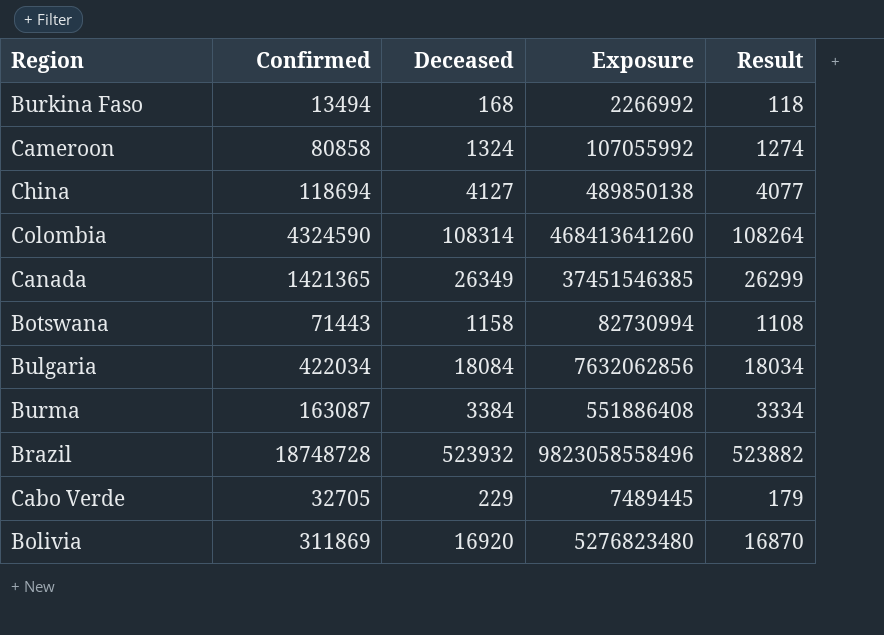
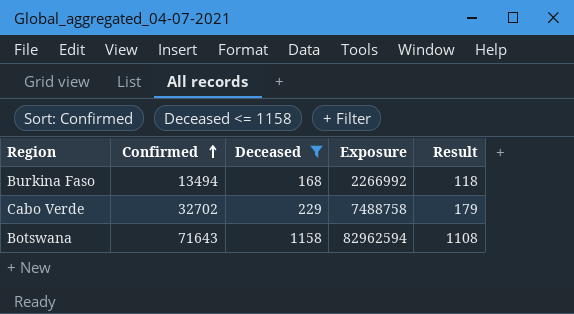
filter: none -> Deceased <= 1158
row order: none -> Confirmed ascending
Cabo Verde | Confirmed: 32705 -> 32702
Cabo Verde | Exposure: 7489445 -> 7488758
Botswana | Confirmed: 71443 -> 71643
Botswana | Exposure: 82730994 -> 82962594

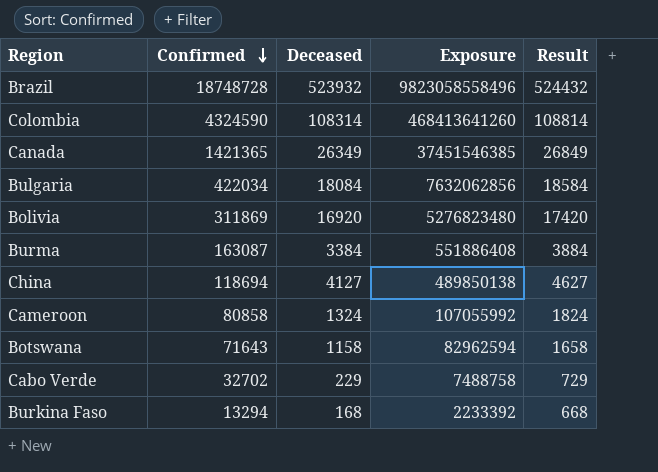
filter: Deceased <= 1158 -> none
row order: Confirmed ascending -> Confirmed descending
column Result | formula: [Deceased] - 50 -> [Deceased] + 500
Burkina Faso | Confirmed: 13494 -> 13294
Burkina Faso | Exposure: 2266992 -> 2233392

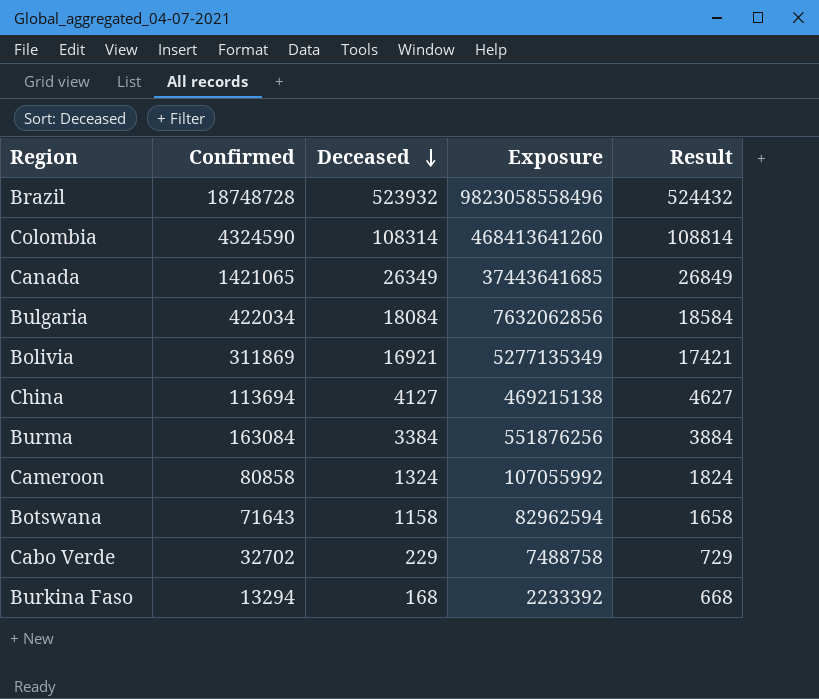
row order: Confirmed descending -> Deceased descending
Canada | Confirmed: 1421365 -> 1421065
Canada | Exposure: 37451546385 -> 37443641685
Bolivia | Deceased: 16920 -> 16921
Bolivia | Exposure: 5276823480 -> 5277135349
Bolivia | Result: 17420 -> 17421
China | Confirmed: 118694 -> 113694
China | Exposure: 489850138 -> 469215138
Burma | Confirmed: 163087 -> 163084
Burma | Exposure: 551886408 -> 551876256

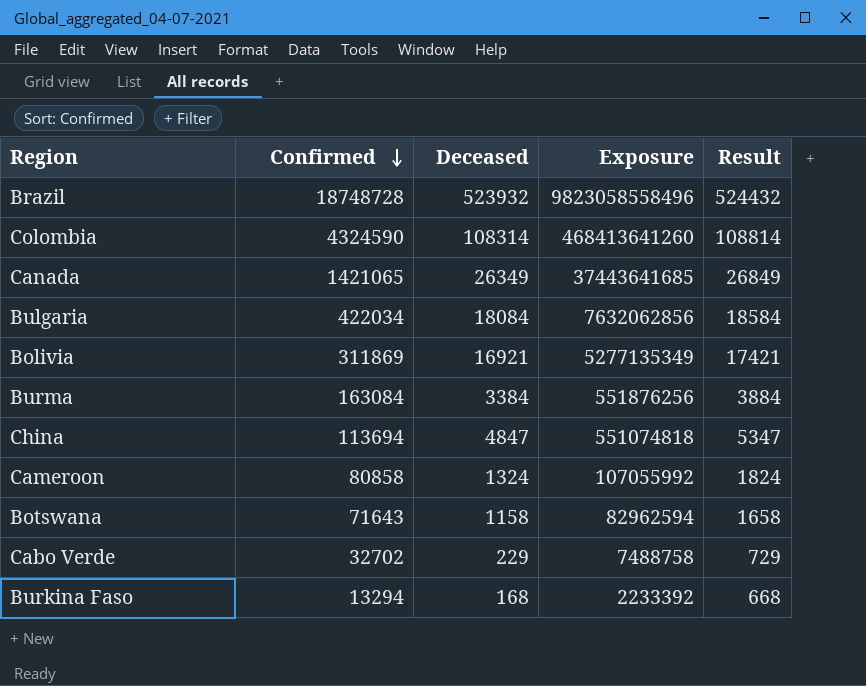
row order: Deceased descending -> Confirmed descending
China | Deceased: 4127 -> 4847
China | Exposure: 469215138 -> 551074818
China | Result: 4627 -> 5347

